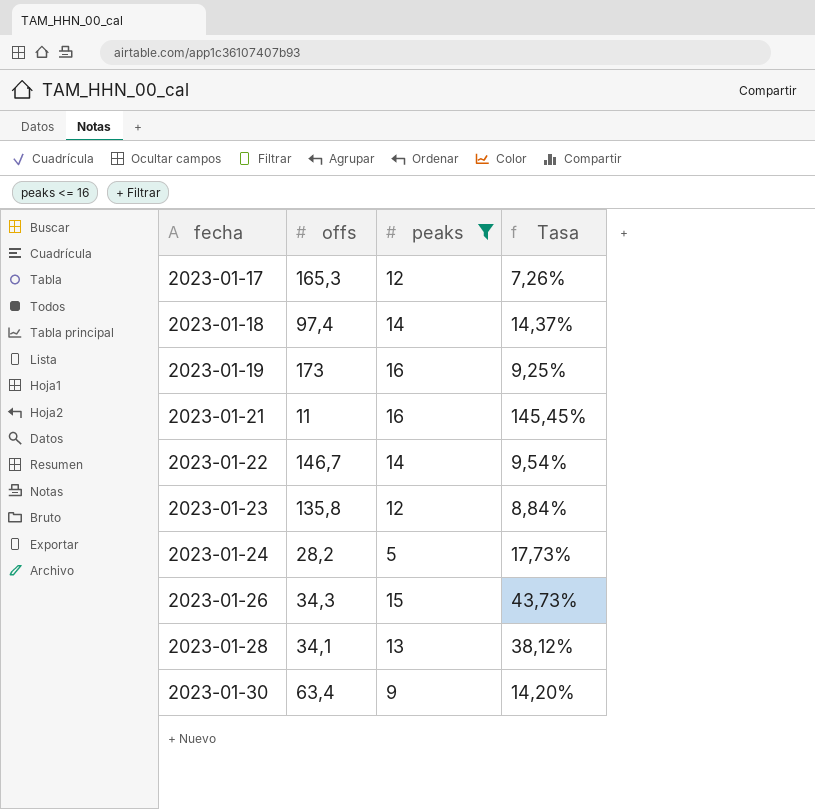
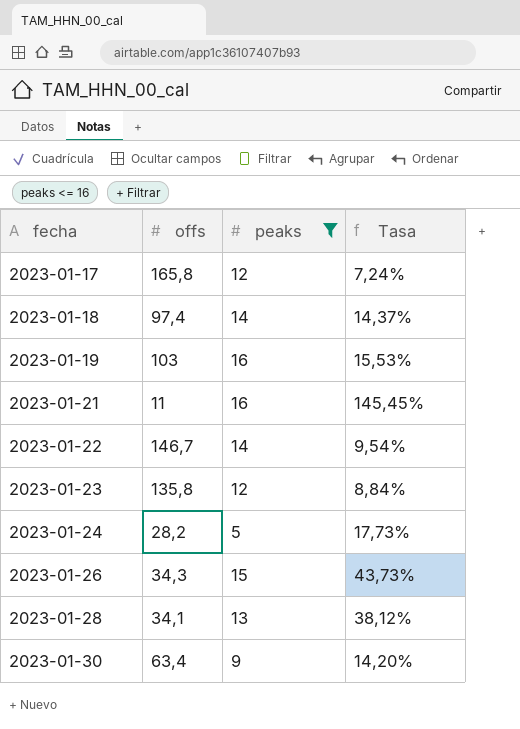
2023-01-17 | offs: 165,3 -> 165,8
2023-01-17 | Tasa: 7,26% -> 7,24%
2023-01-19 | offs: 173 -> 103
2023-01-19 | Tasa: 9,25% -> 15,53%

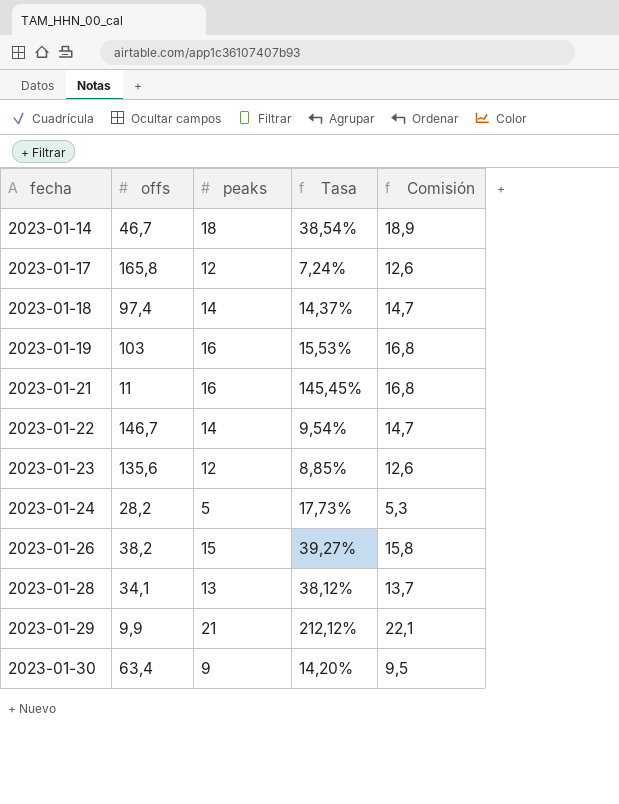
filter: peaks <= 16 -> none
column Comisión | formula: none -> [peaks] * 1,05
2023-01-23 | offs: 135,8 -> 135,6
2023-01-23 | Tasa: 8,84% -> 8,85%
2023-01-26 | offs: 34,3 -> 38,2
2023-01-26 | Tasa: 43,73% -> 39,27%

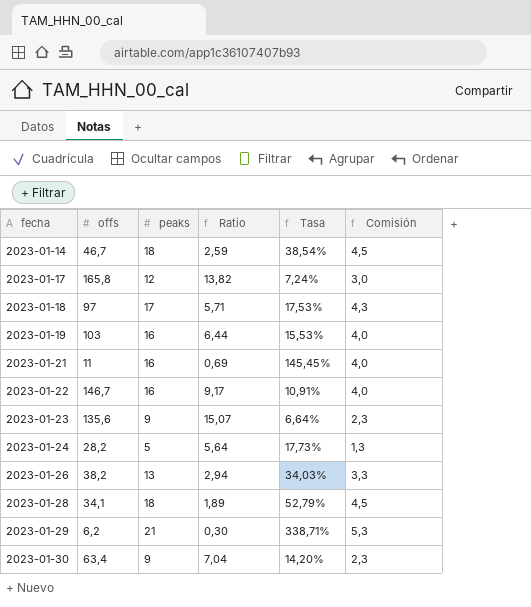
column Ratio | formula: none -> [offs] / [peaks]
column Comisión | formula: [peaks] * 1,05 -> [peaks] * 0,25
2023-01-18 | offs: 97,4 -> 97
2023-01-18 | peaks: 14 -> 17
2023-01-18 | Tasa: 14,37% -> 17,53%
2023-01-22 | peaks: 14 -> 16
2023-01-22 | Tasa: 9,54% -> 10,91%
2023-01-23 | peaks: 12 -> 9
2023-01-23 | Tasa: 8,85% -> 6,64%
2023-01-26 | peaks: 15 -> 13
2023-01-26 | Tasa: 39,27% -> 34,03%
2023-01-28 | peaks: 13 -> 18
2023-01-28 | Tasa: 38,12% -> 52,79%
2023-01-29 | offs: 9,9 -> 6,2
2023-01-29 | Tasa: 212,12% -> 338,71%

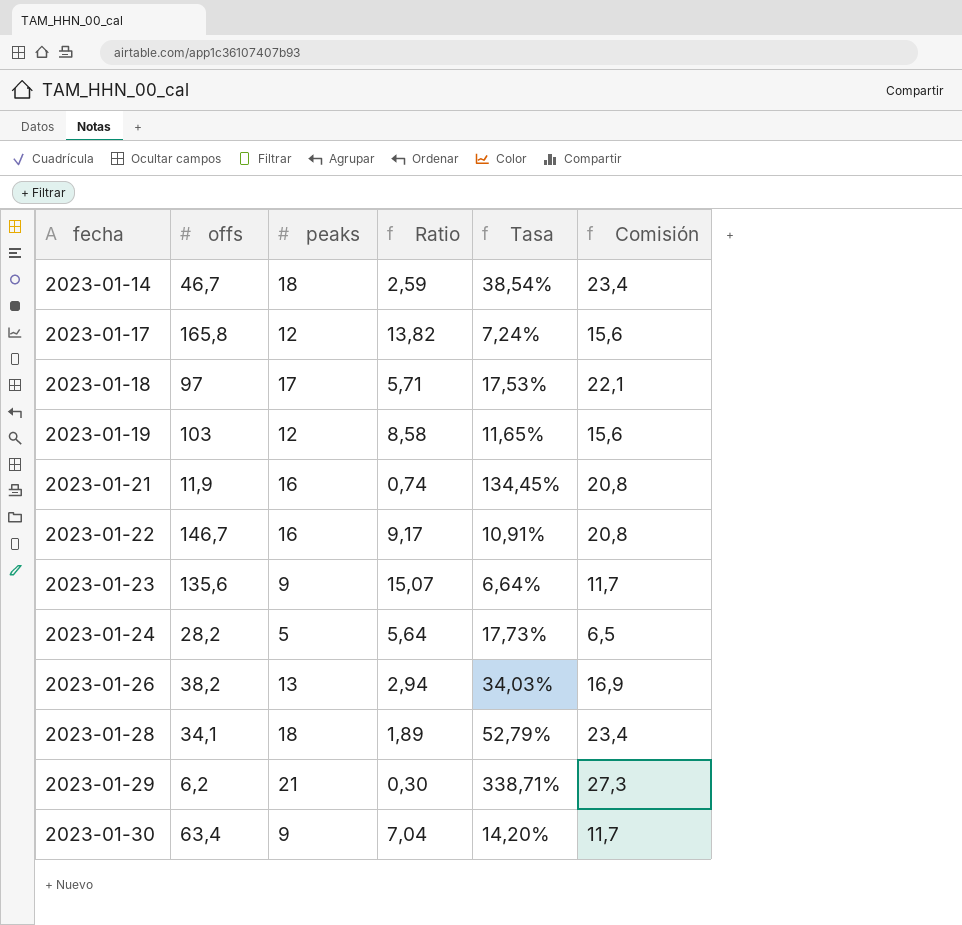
column Comisión | formula: [peaks] * 0,25 -> [peaks] * 1,3
2023-01-19 | peaks: 16 -> 12
2023-01-19 | Ratio: 6,44 -> 8,58
2023-01-19 | Tasa: 15,53% -> 11,65%
2023-01-21 | offs: 11 -> 11,9
2023-01-21 | Ratio: 0,69 -> 0,74
2023-01-21 | Tasa: 145,45% -> 134,45%

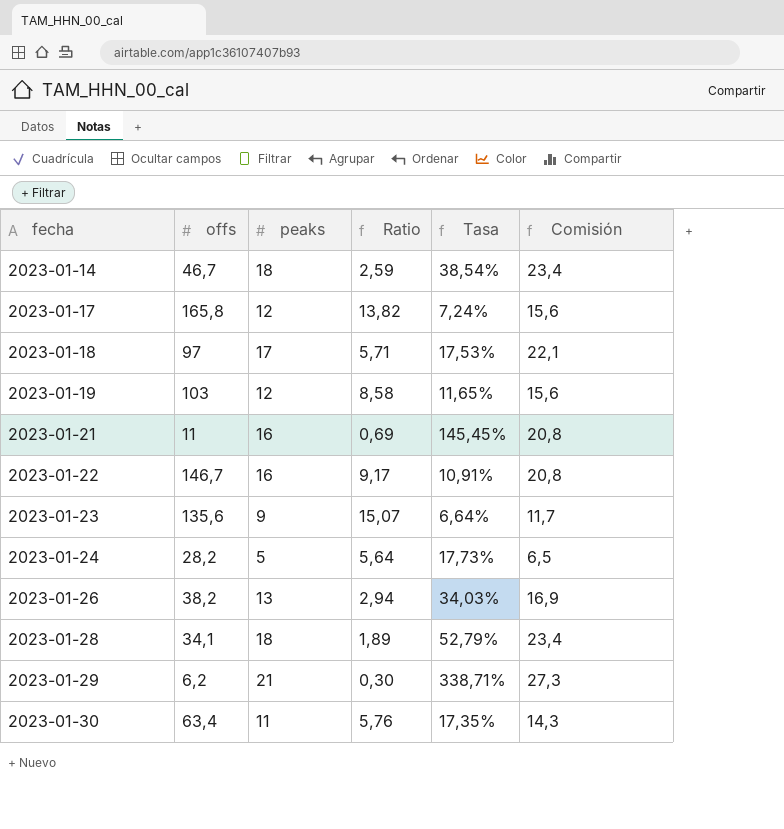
2023-01-21 | offs: 11,9 -> 11
2023-01-21 | Ratio: 0,74 -> 0,69
2023-01-21 | Tasa: 134,45% -> 145,45%
2023-01-30 | peaks: 9 -> 11
2023-01-30 | Ratio: 7,04 -> 5,76
2023-01-30 | Tasa: 14,20% -> 17,35%
2023-01-30 | Comisión: 11,7 -> 14,3

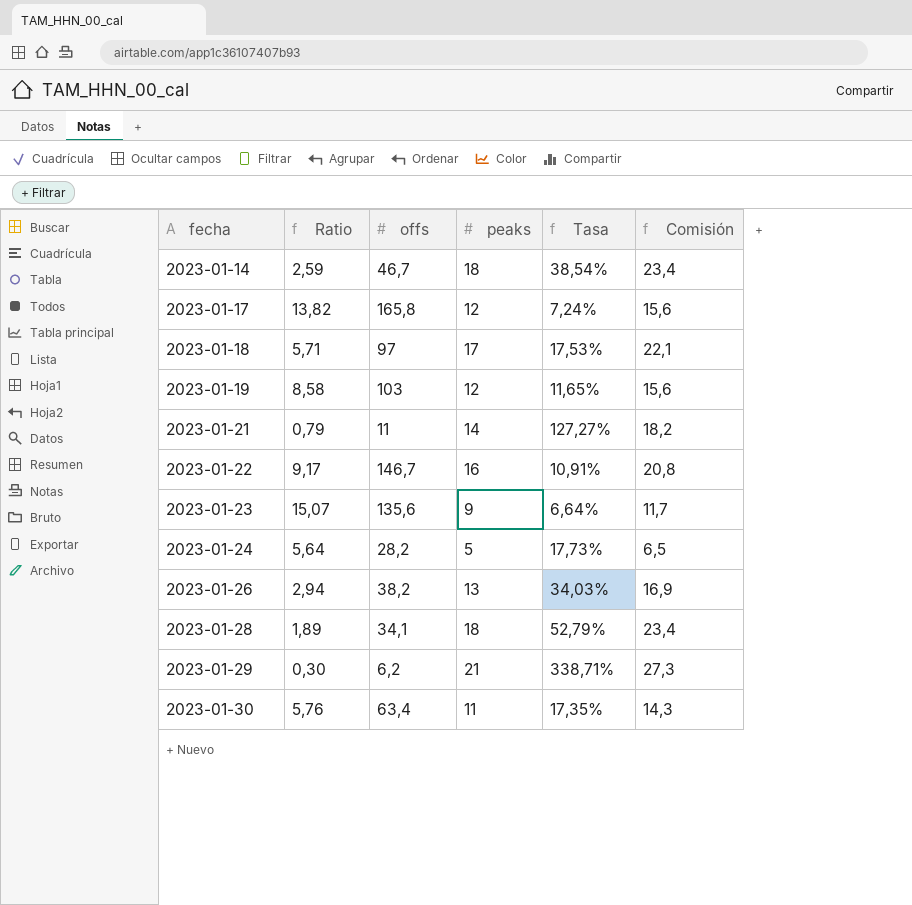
column Ratio | position: 4 -> 2
2023-01-21 | Ratio: 0,69 -> 0,79
2023-01-21 | peaks: 16 -> 14
2023-01-21 | Tasa: 145,45% -> 127,27%
2023-01-21 | Comisión: 20,8 -> 18,2

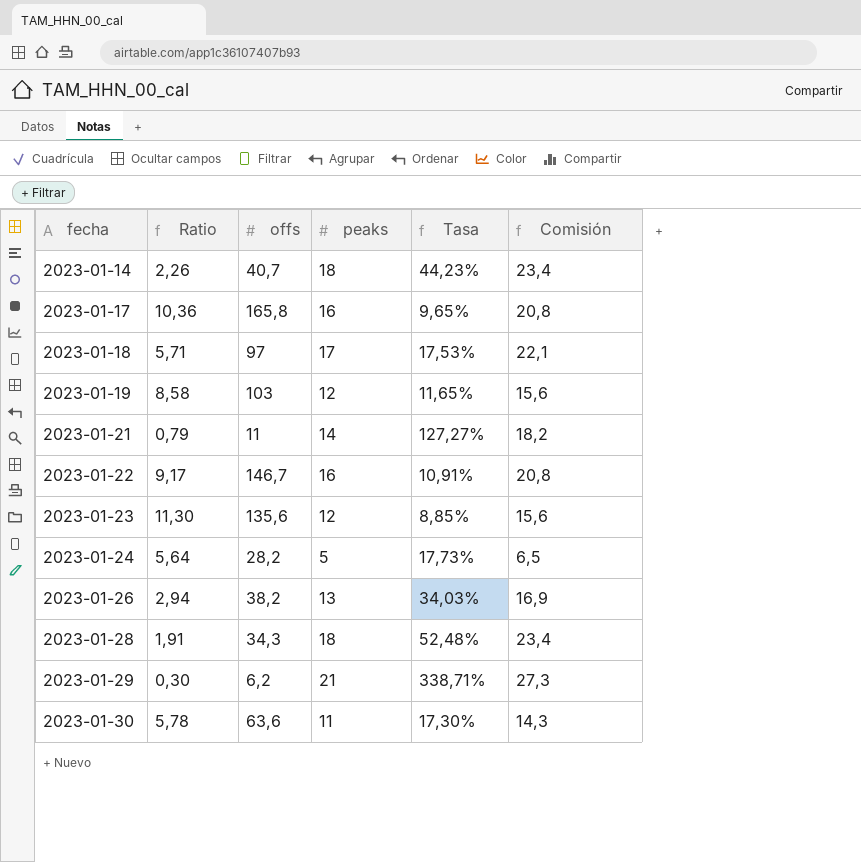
2023-01-14 | Ratio: 2,59 -> 2,26
2023-01-14 | offs: 46,7 -> 40,7
2023-01-14 | Tasa: 38,54% -> 44,23%
2023-01-17 | Ratio: 13,82 -> 10,36
2023-01-17 | peaks: 12 -> 16
2023-01-17 | Tasa: 7,24% -> 9,65%
2023-01-17 | Comisión: 15,6 -> 20,8
2023-01-23 | Ratio: 15,07 -> 11,30
2023-01-23 | peaks: 9 -> 12
2023-01-23 | Tasa: 6,64% -> 8,85%
2023-01-23 | Comisión: 11,7 -> 15,6
2023-01-28 | Ratio: 1,89 -> 1,91
2023-01-28 | offs: 34,1 -> 34,3
2023-01-28 | Tasa: 52,79% -> 52,48%
2023-01-30 | Ratio: 5,76 -> 5,78
2023-01-30 | offs: 63,4 -> 63,6
2023-01-30 | Tasa: 17,35% -> 17,30%

